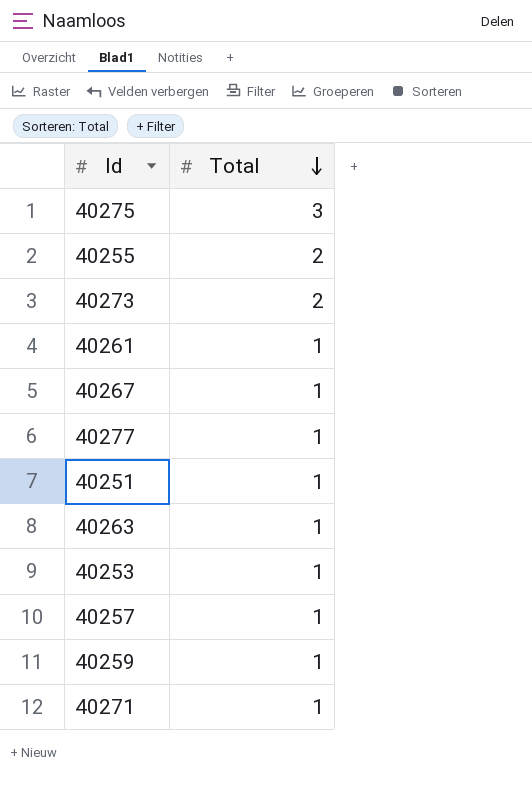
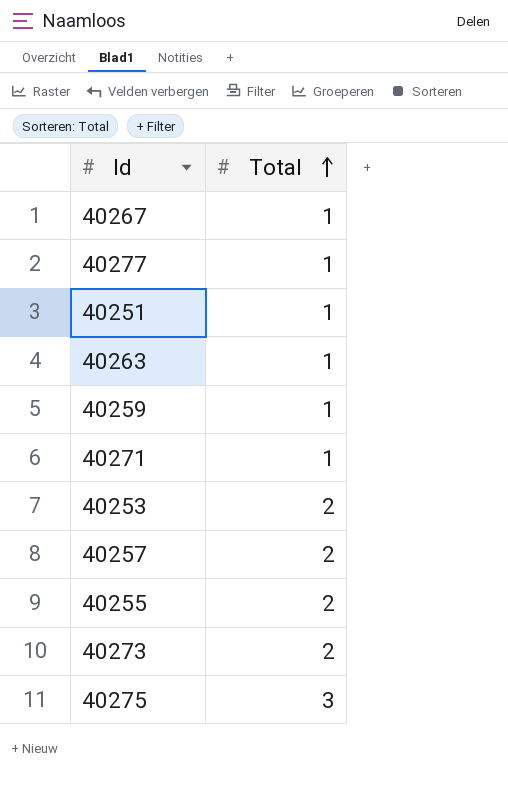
row order: Total descending -> Total ascending
row 40261: 1 -> none
40253 | Total: 1 -> 2
40257 | Total: 1 -> 2

